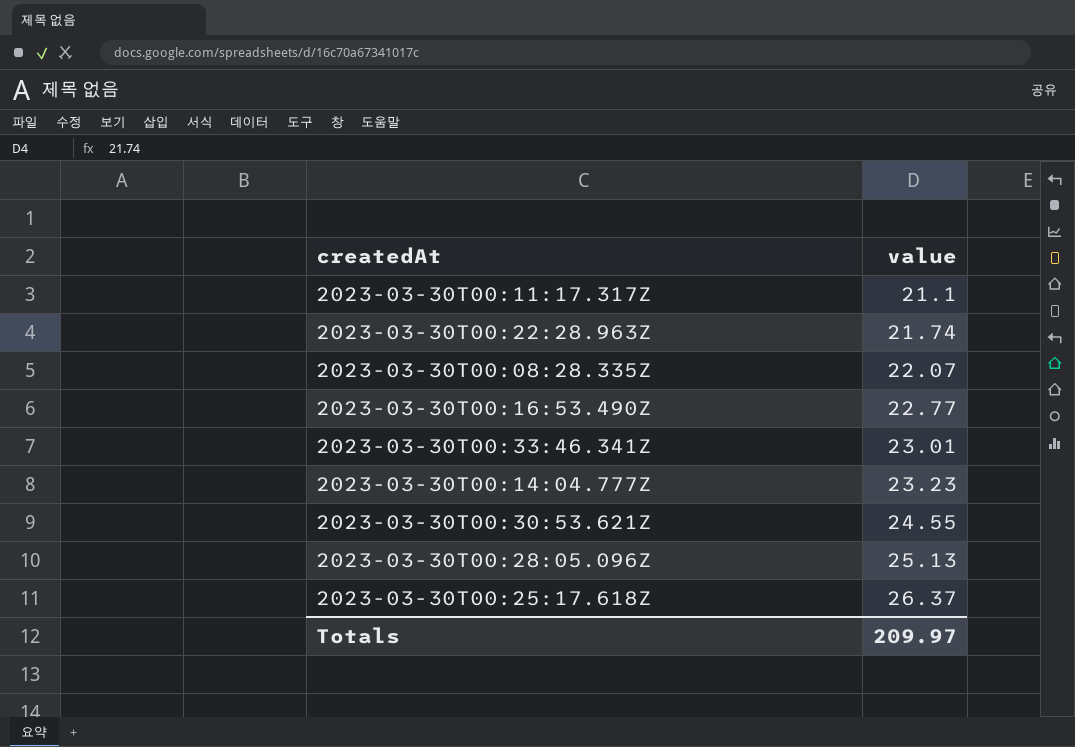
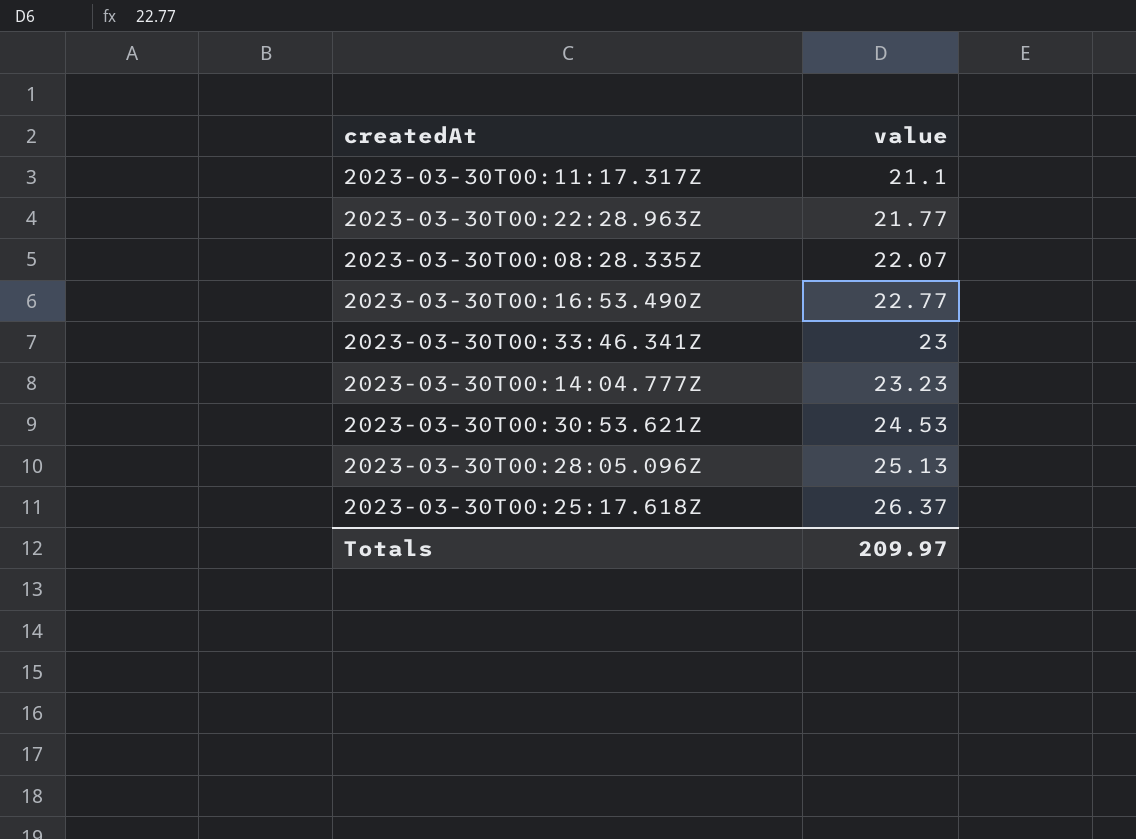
2023-03-30T00:22:28.963Z | value: 21.74 -> 21.77
2023-03-30T00:33:46.341Z | value: 23.01 -> 23
2023-03-30T00:30:53.621Z | value: 24.55 -> 24.53

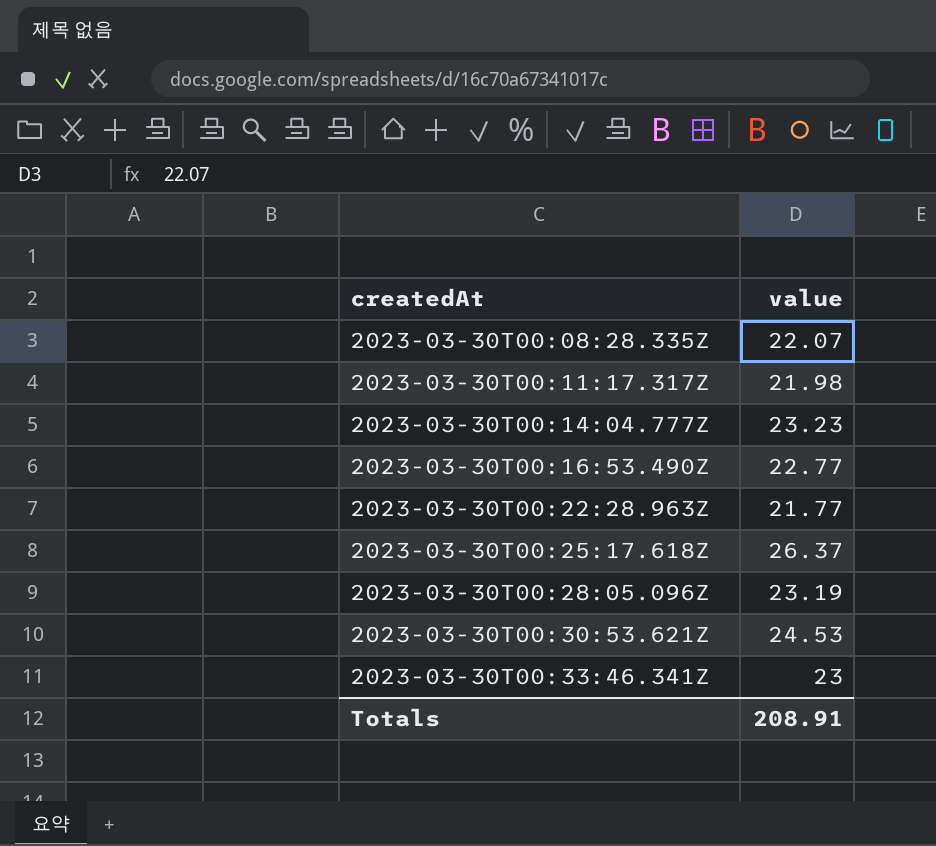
row order: value ascending -> createdAt ascending
2023-03-30T00:11:17.317Z | value: 21.1 -> 21.98
2023-03-30T00:28:05.096Z | value: 25.13 -> 23.19
Totals | value: 209.97 -> 208.91

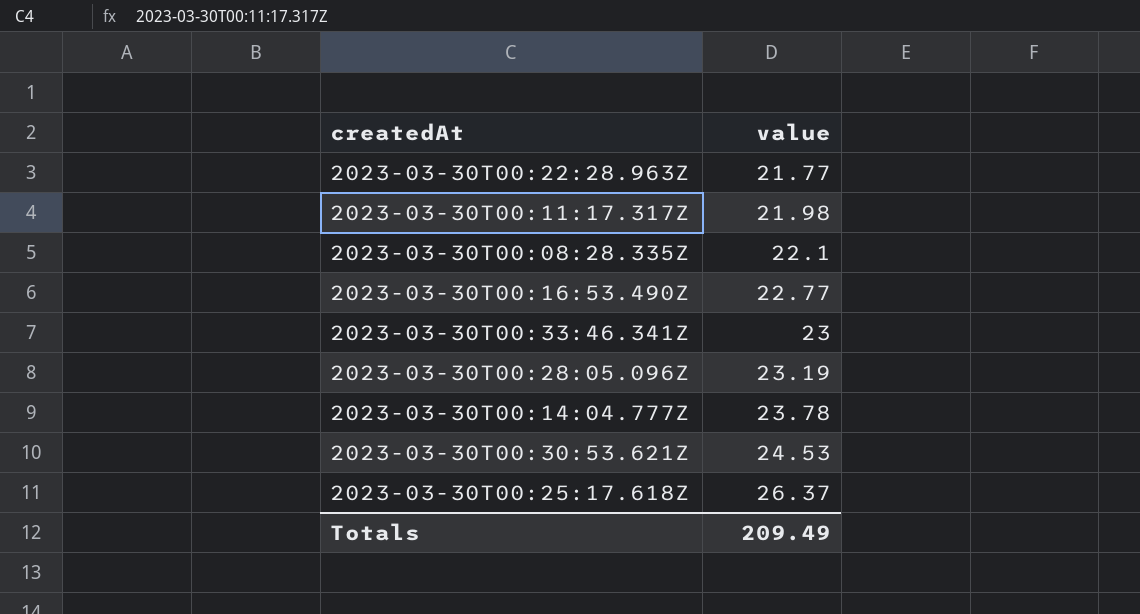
row order: createdAt ascending -> value ascending
2023-03-30T00:08:28.335Z | value: 22.07 -> 22.1
2023-03-30T00:14:04.777Z | value: 23.23 -> 23.78
Totals | value: 208.91 -> 209.49

